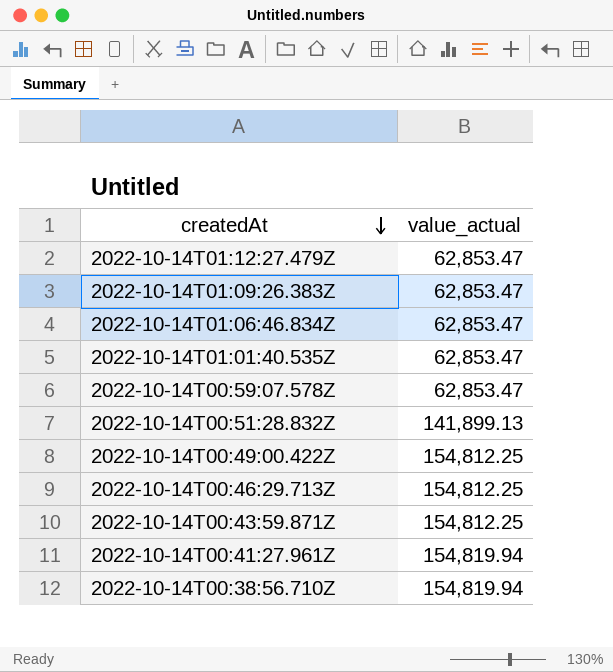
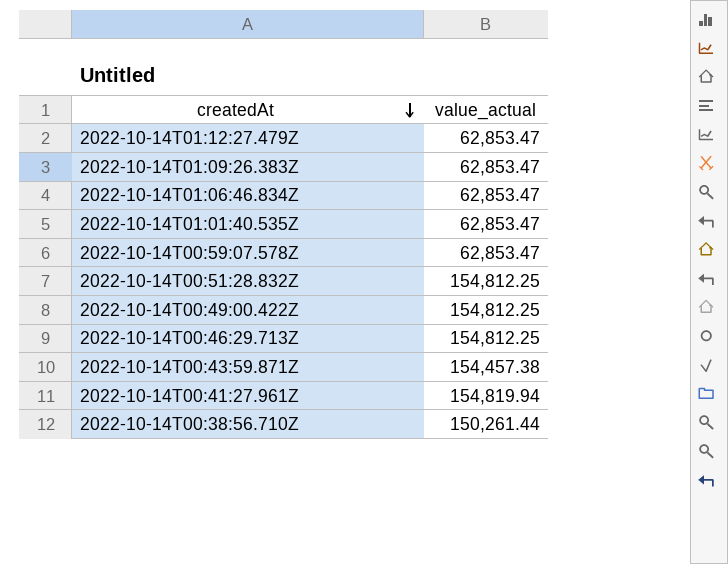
2022-10-14T00:51:28.832Z | value_actual: 141,899.13 -> 154,812.25
2022-10-14T00:43:59.871Z | value_actual: 154,812.25 -> 154,457.38
2022-10-14T00:38:56.710Z | value_actual: 154,819.94 -> 150,261.44

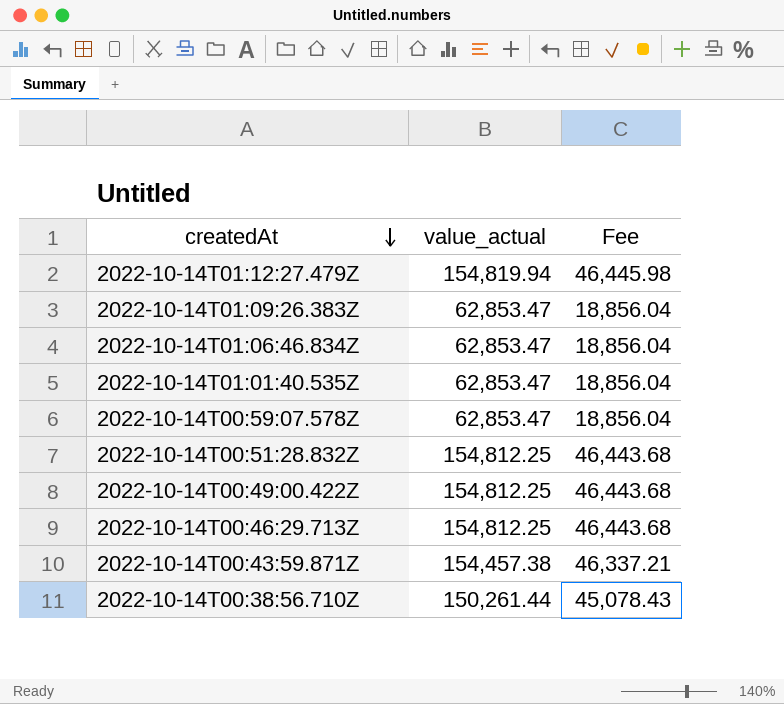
column Fee | formula: none -> [value_actual] * 0.3
row 2022-10-14T00:41:27.961Z: 154,819.94 -> none
2022-10-14T01:12:27.479Z | value_actual: 62,853.47 -> 154,819.94

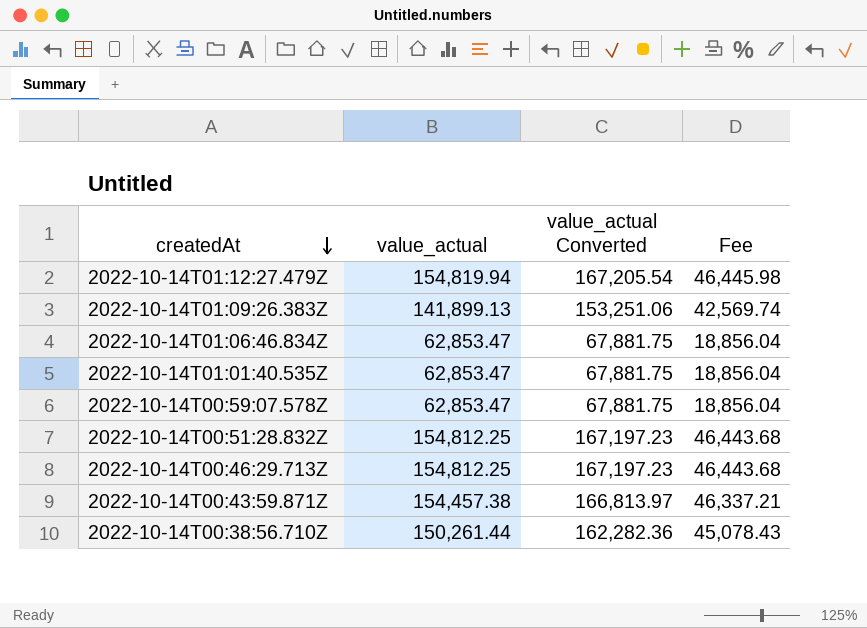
column value_actual Converted | formula: none -> [value_actual] * 1.08
row 2022-10-14T00:49:00.422Z: 154,812.25 | 46,443.68 -> none
2022-10-14T01:09:26.383Z | value_actual: 62,853.47 -> 141,899.13
2022-10-14T01:09:26.383Z | Fee: 18,856.04 -> 42,569.74

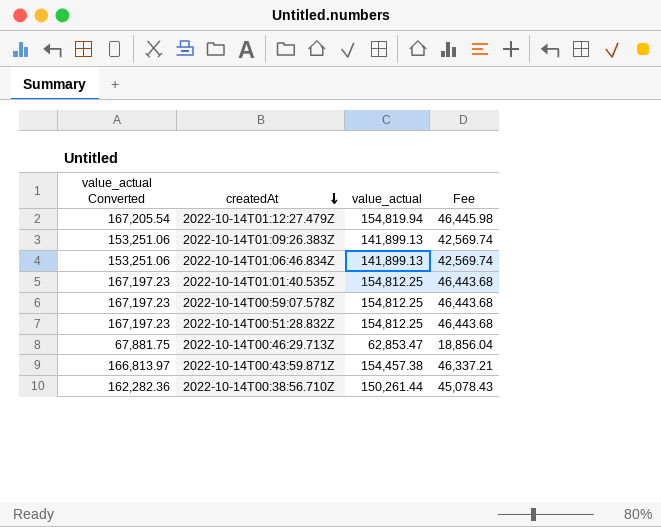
column value_actual Converted | position: 3 -> 1
2022-10-14T01:06:46.834Z | value_actual Converted: 67,881.75 -> 153,251.06
2022-10-14T01:06:46.834Z | value_actual: 62,853.47 -> 141,899.13
2022-10-14T01:06:46.834Z | Fee: 18,856.04 -> 42,569.74
2022-10-14T01:01:40.535Z | value_actual Converted: 67,881.75 -> 167,197.23
2022-10-14T01:01:40.535Z | value_actual: 62,853.47 -> 154,812.25
2022-10-14T01:01:40.535Z | Fee: 18,856.04 -> 46,443.68
2022-10-14T00:59:07.578Z | value_actual Converted: 67,881.75 -> 167,197.23
2022-10-14T00:59:07.578Z | value_actual: 62,853.47 -> 154,812.25
2022-10-14T00:59:07.578Z | Fee: 18,856.04 -> 46,443.68
2022-10-14T00:46:29.713Z | value_actual Converted: 167,197.23 -> 67,881.75
2022-10-14T00:46:29.713Z | value_actual: 154,812.25 -> 62,853.47
2022-10-14T00:46:29.713Z | Fee: 46,443.68 -> 18,856.04

